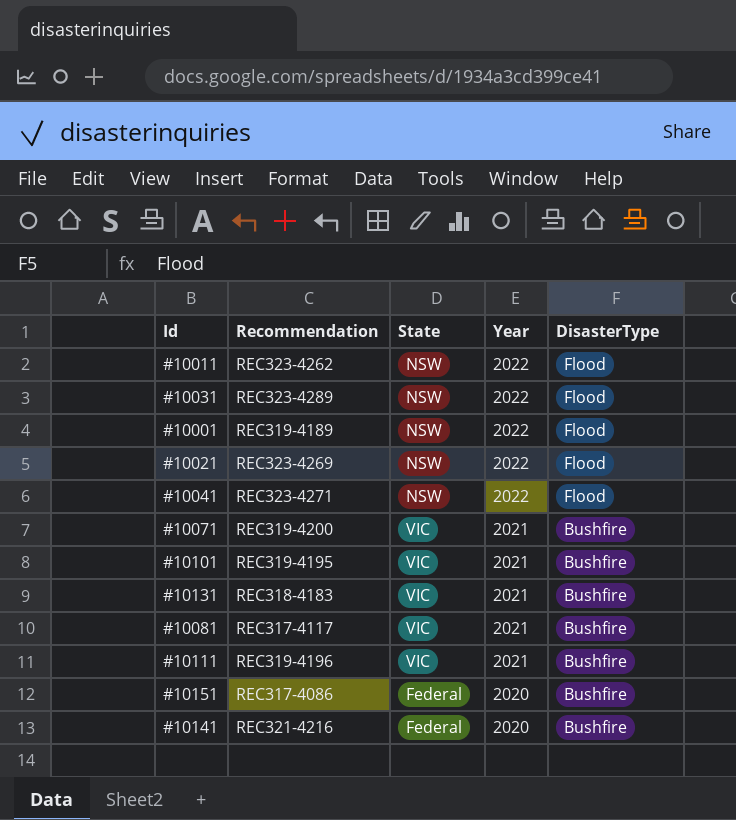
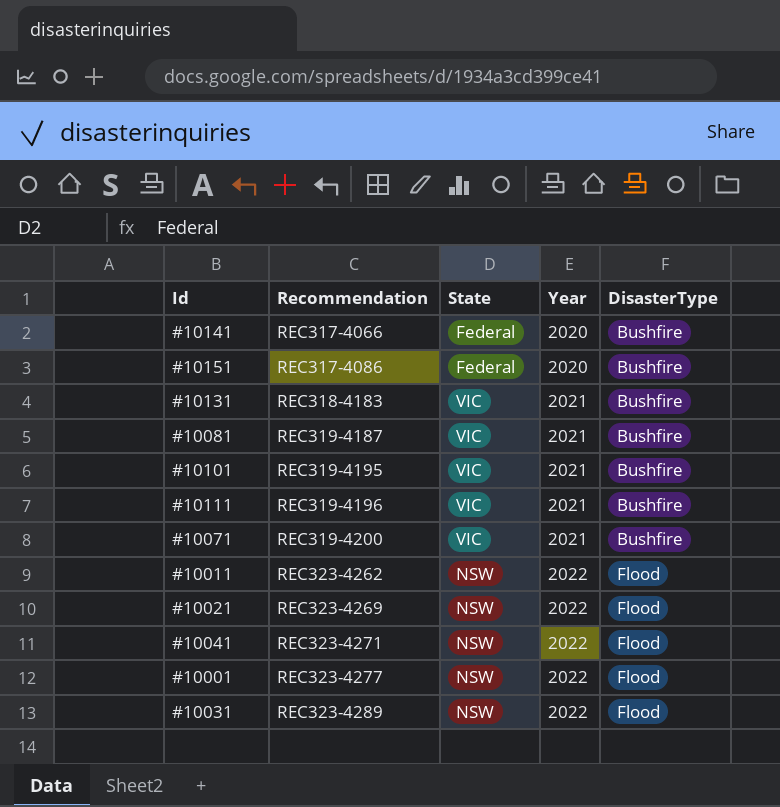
row order: Year descending -> Recommendation ascending
#10141 | Recommendation: REC321-4216 -> REC317-4066
#10081 | Recommendation: REC317-4117 -> REC319-4187
#10001 | Recommendation: REC319-4189 -> REC323-4277

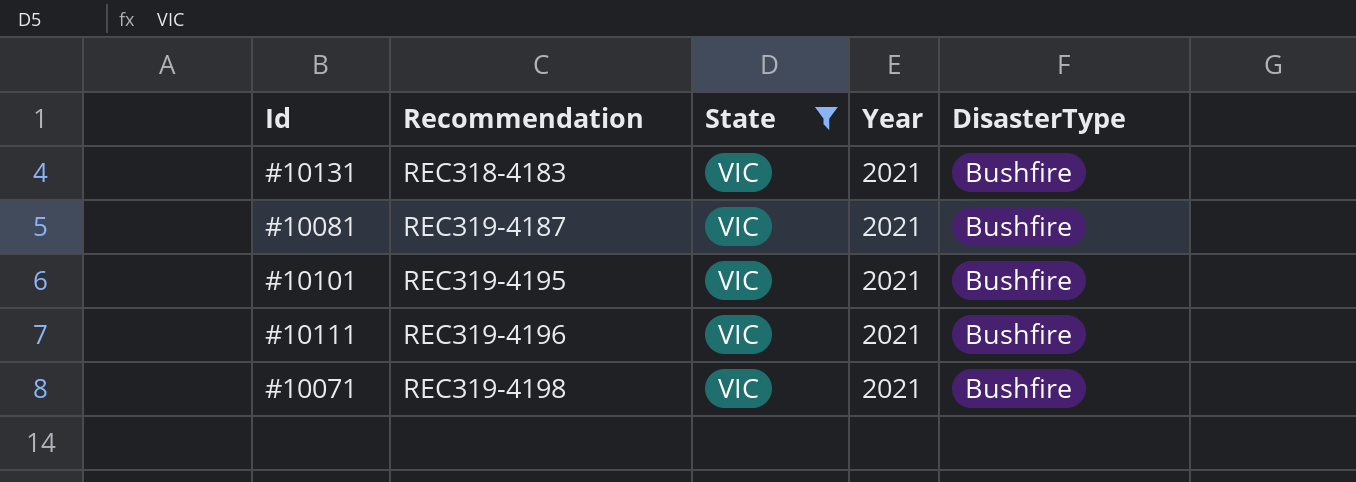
filter: none -> State = VIC
#10071 | Recommendation: REC319-4200 -> REC319-4198

